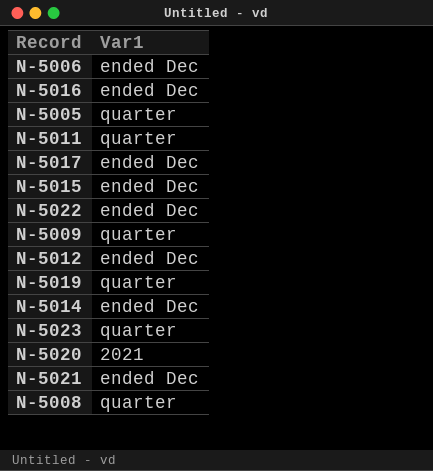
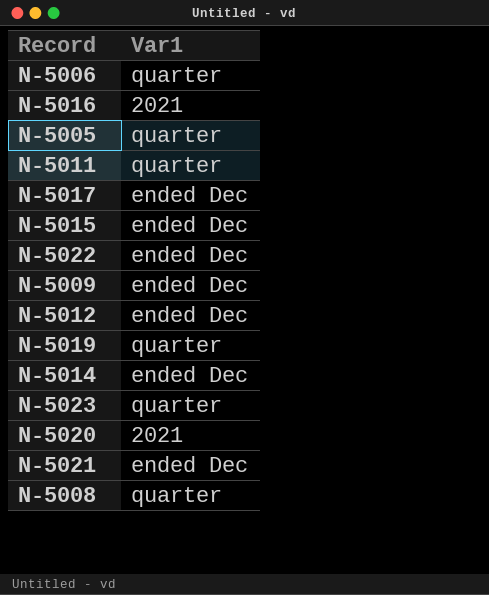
N-5006 | Var1: ended Dec -> quarter
N-5016 | Var1: ended Dec -> 2021
N-5009 | Var1: quarter -> ended Dec

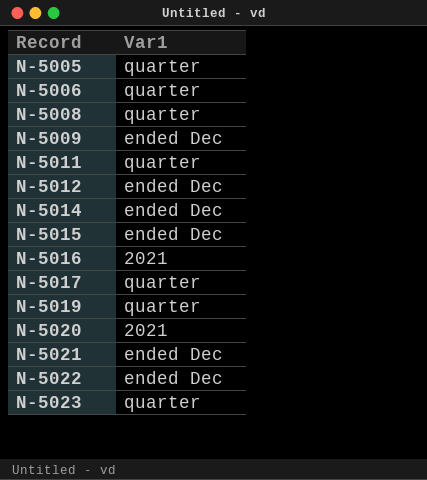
row order: none -> Record ascending
N-5017 | Var1: ended Dec -> quarter

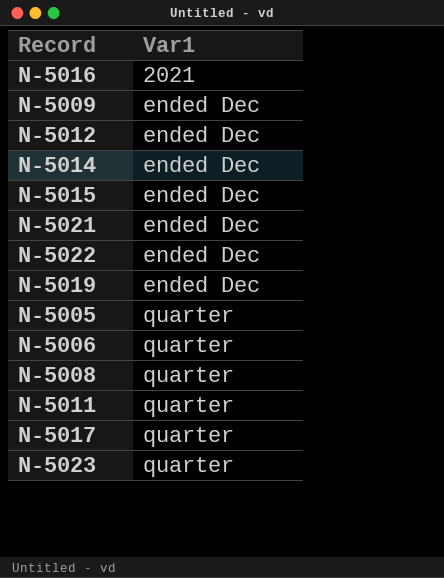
row order: Record ascending -> Var1 ascending
row N-5020: 2021 -> none
N-5019 | Var1: quarter -> ended Dec

